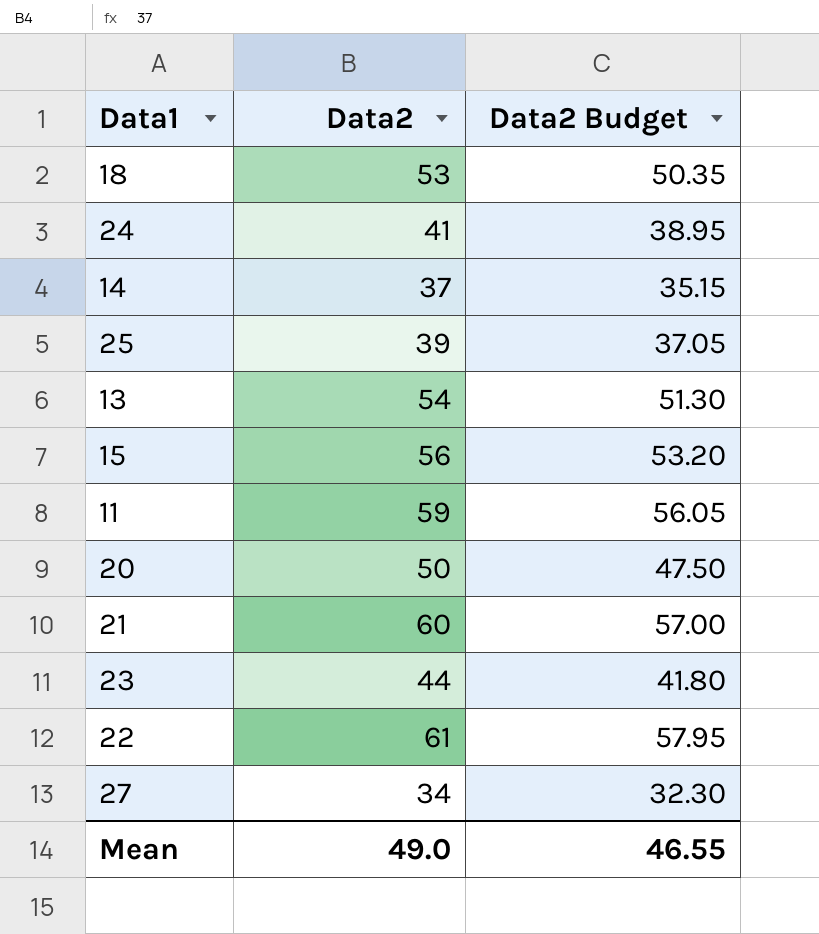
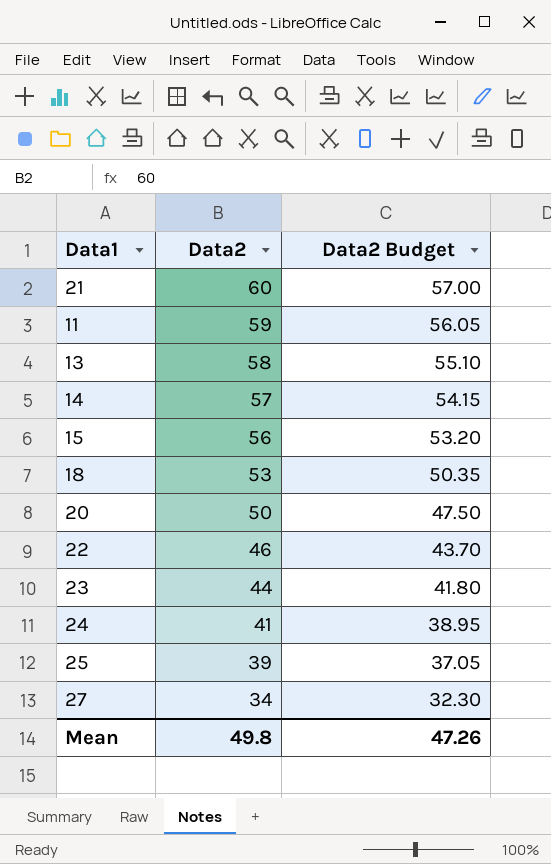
row order: none -> Data2 descending
13 | Data2: 54 -> 58
13 | Data2 Budget: 51.30 -> 55.10
14 | Data2: 37 -> 57
14 | Data2 Budget: 35.15 -> 54.15
22 | Data2: 61 -> 46
22 | Data2 Budget: 57.95 -> 43.70
Mean | Data2: 49.0 -> 49.8
Mean | Data2 Budget: 46.55 -> 47.26

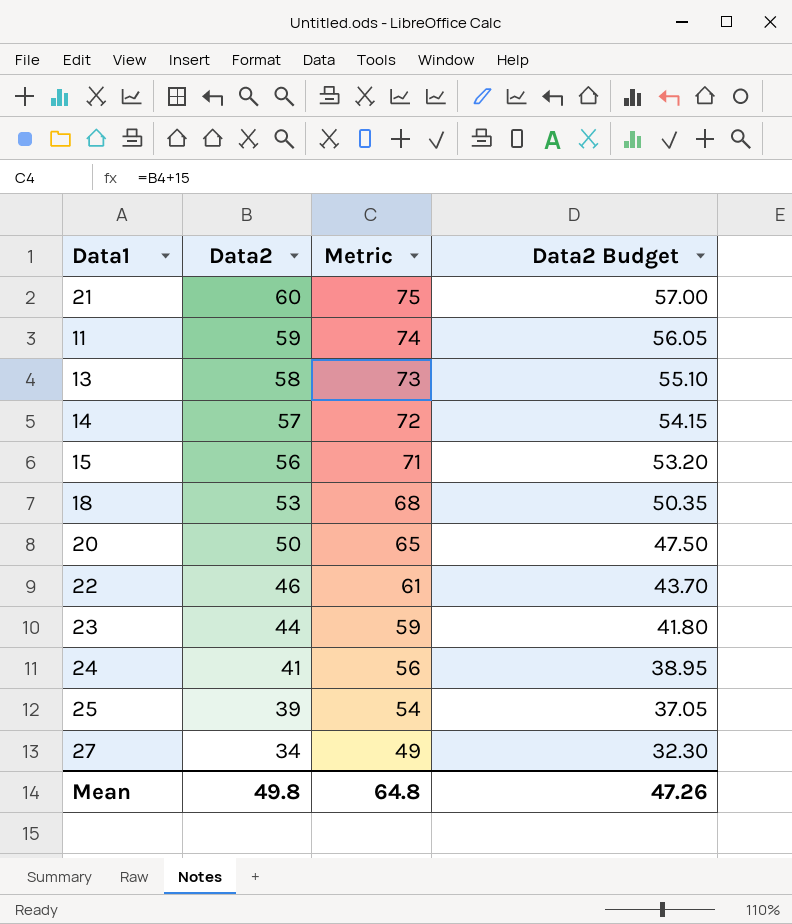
column Metric | formula: none -> [Data2] + 15

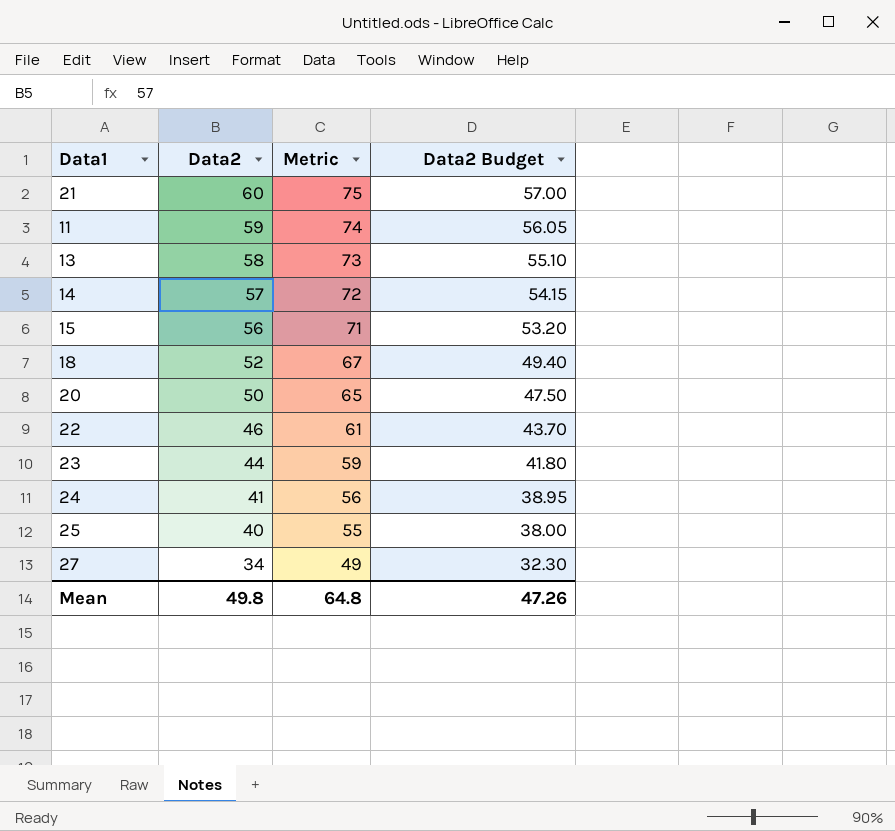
18 | Data2: 53 -> 52
18 | Metric: 68 -> 67
18 | Data2 Budget: 50.35 -> 49.40
25 | Data2: 39 -> 40
25 | Metric: 54 -> 55
25 | Data2 Budget: 37.05 -> 38.00

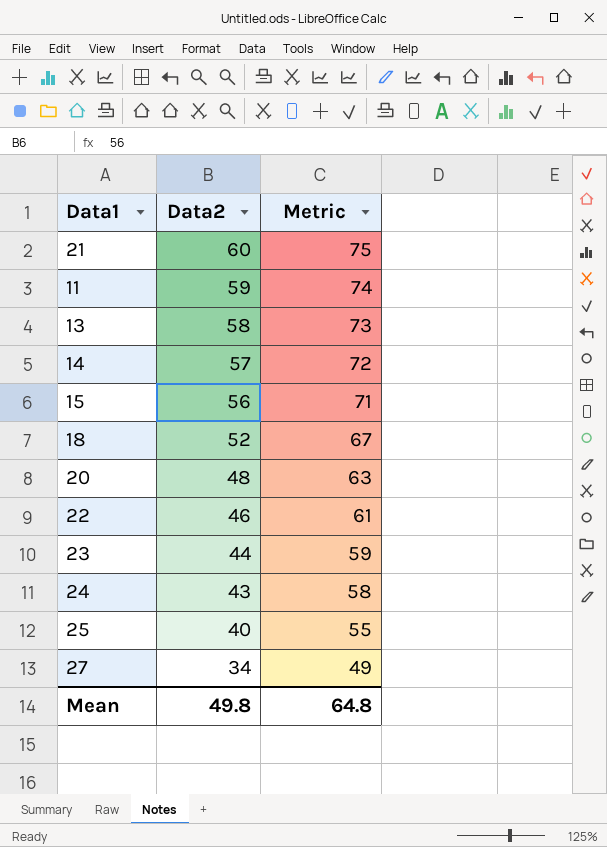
column Data2 Budget | formula: [Data2] * 0.95 -> none
20 | Data2: 50 -> 48
20 | Metric: 65 -> 63
24 | Data2: 41 -> 43
24 | Metric: 56 -> 58

